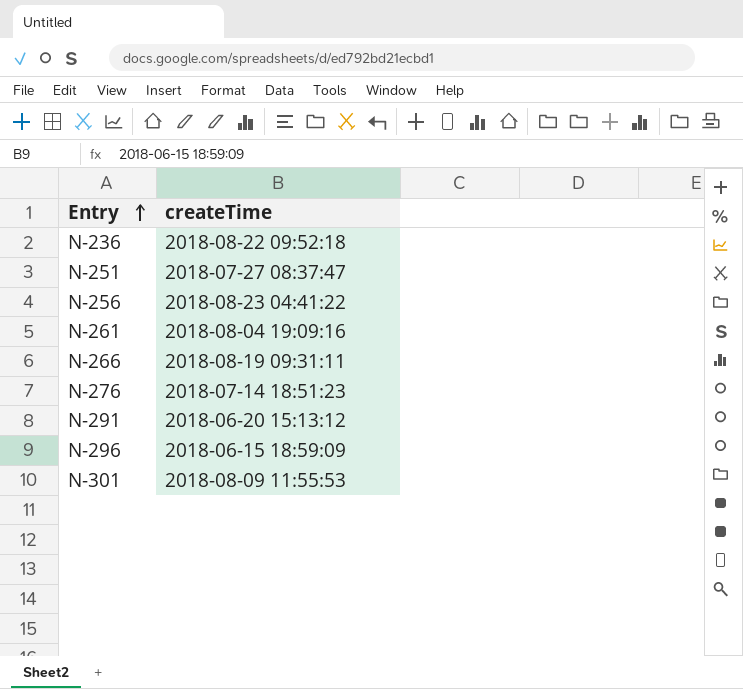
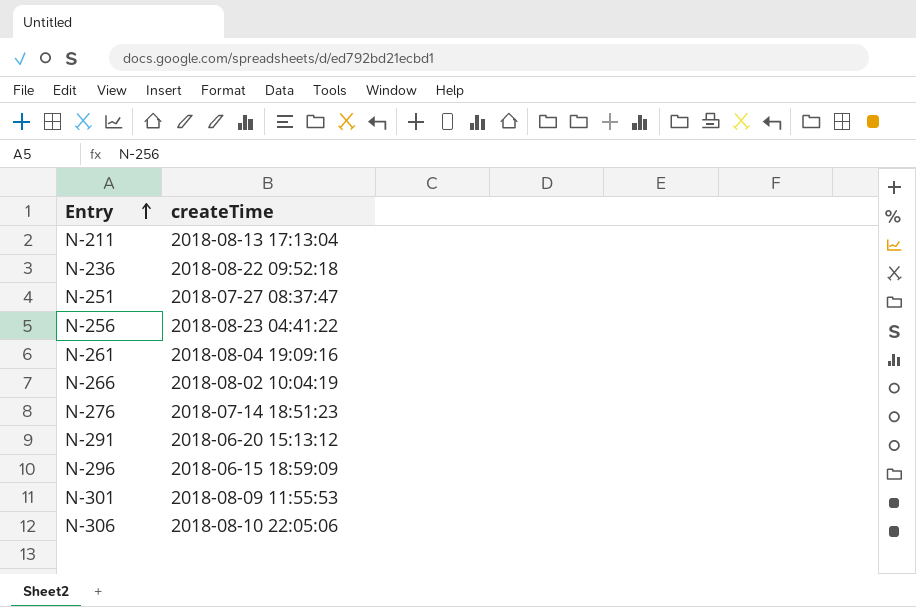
row N-211: none -> 2018-08-13 17:13:04
N-266 | createTime: 2018-08-19 09:31:11 -> 2018-08-02 10:04:19
row N-306: none -> 2018-08-10 22:05:06

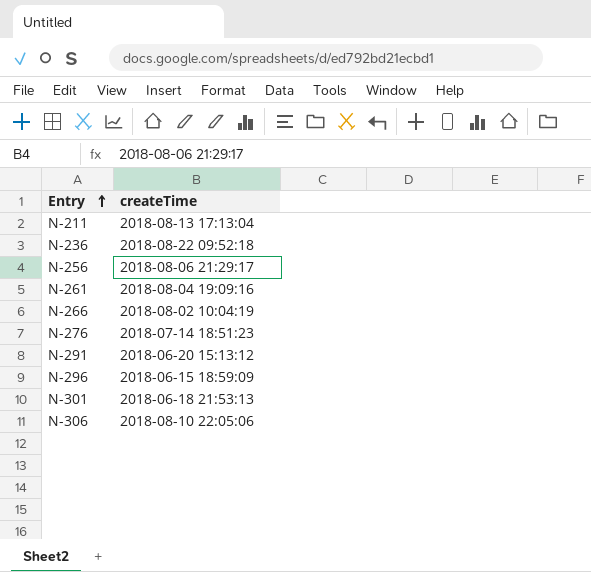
row N-251: 2018-07-27 08:37:47 -> none
N-256 | createTime: 2018-08-23 04:41:22 -> 2018-08-06 21:29:17
N-301 | createTime: 2018-08-09 11:55:53 -> 2018-06-18 21:53:13

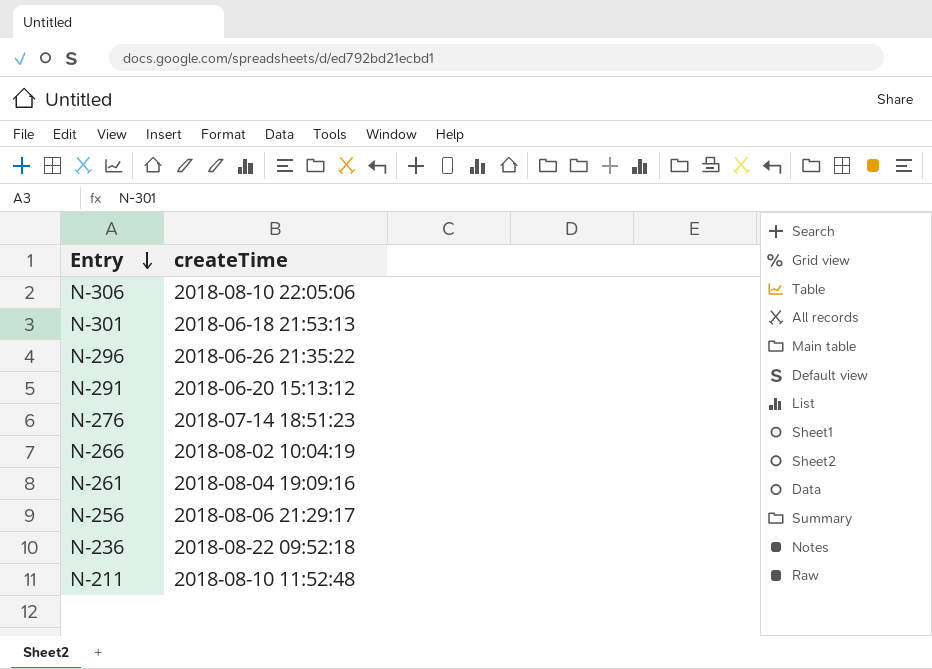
row order: Entry ascending -> Entry descending
N-296 | createTime: 2018-06-15 18:59:09 -> 2018-06-26 21:35:22
N-211 | createTime: 2018-08-13 17:13:04 -> 2018-08-10 11:52:48

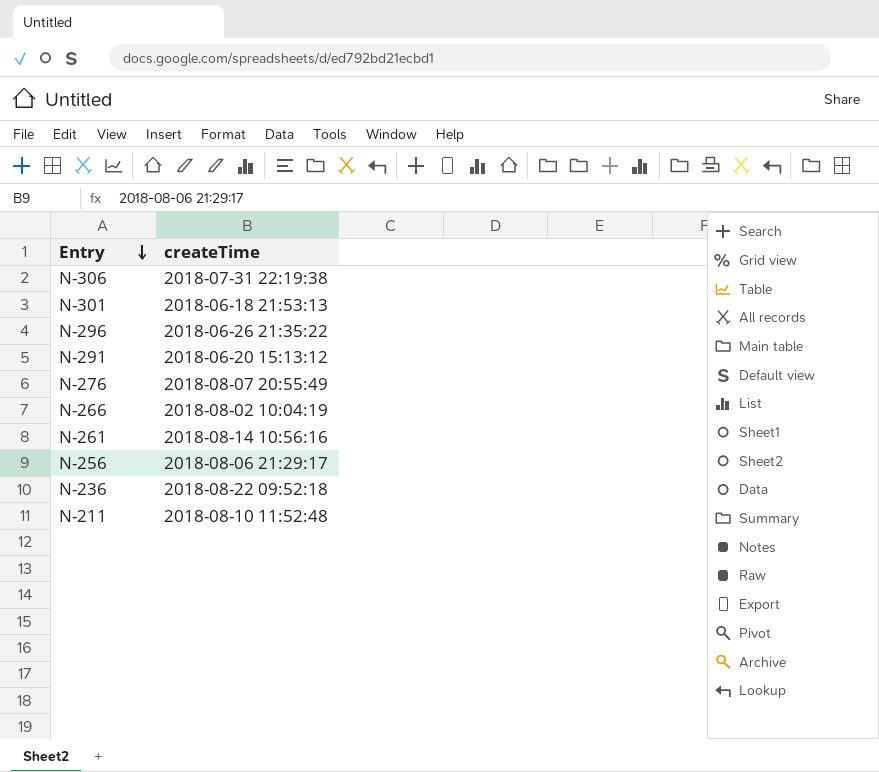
N-306 | createTime: 2018-08-10 22:05:06 -> 2018-07-31 22:19:38
N-276 | createTime: 2018-07-14 18:51:23 -> 2018-08-07 20:55:49
N-261 | createTime: 2018-08-04 19:09:16 -> 2018-08-14 10:56:16

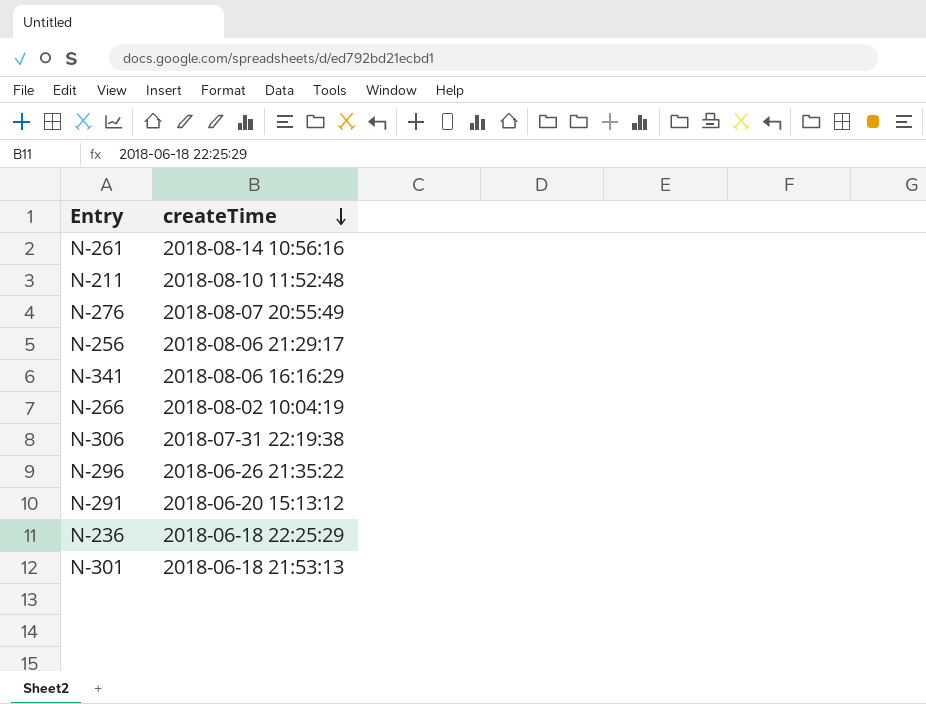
row order: Entry descending -> createTime descending
row N-341: none -> 2018-08-06 16:16:29
N-236 | createTime: 2018-08-22 09:52:18 -> 2018-06-18 22:25:29

